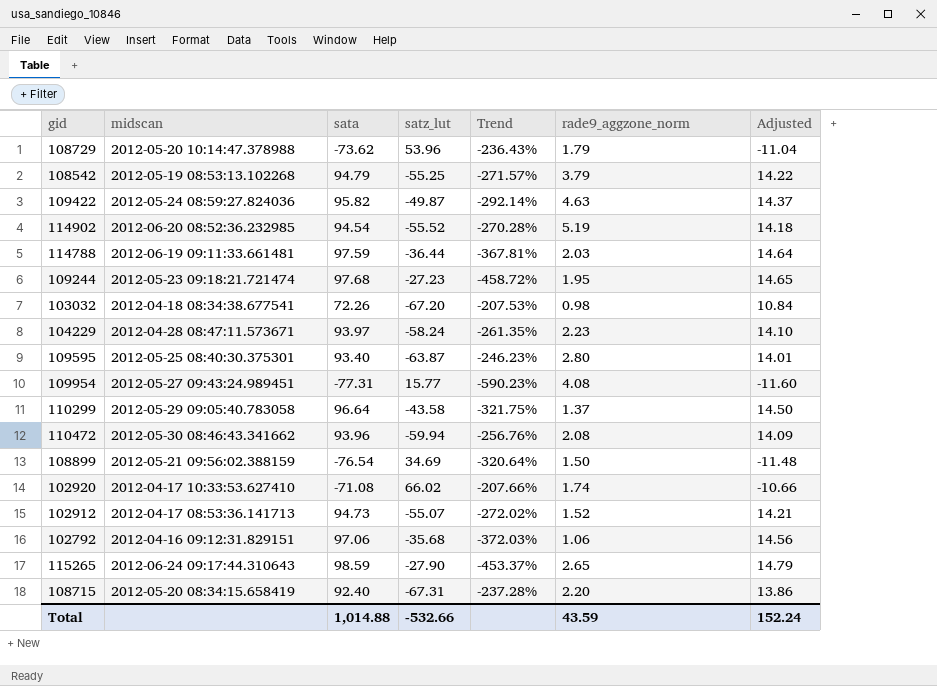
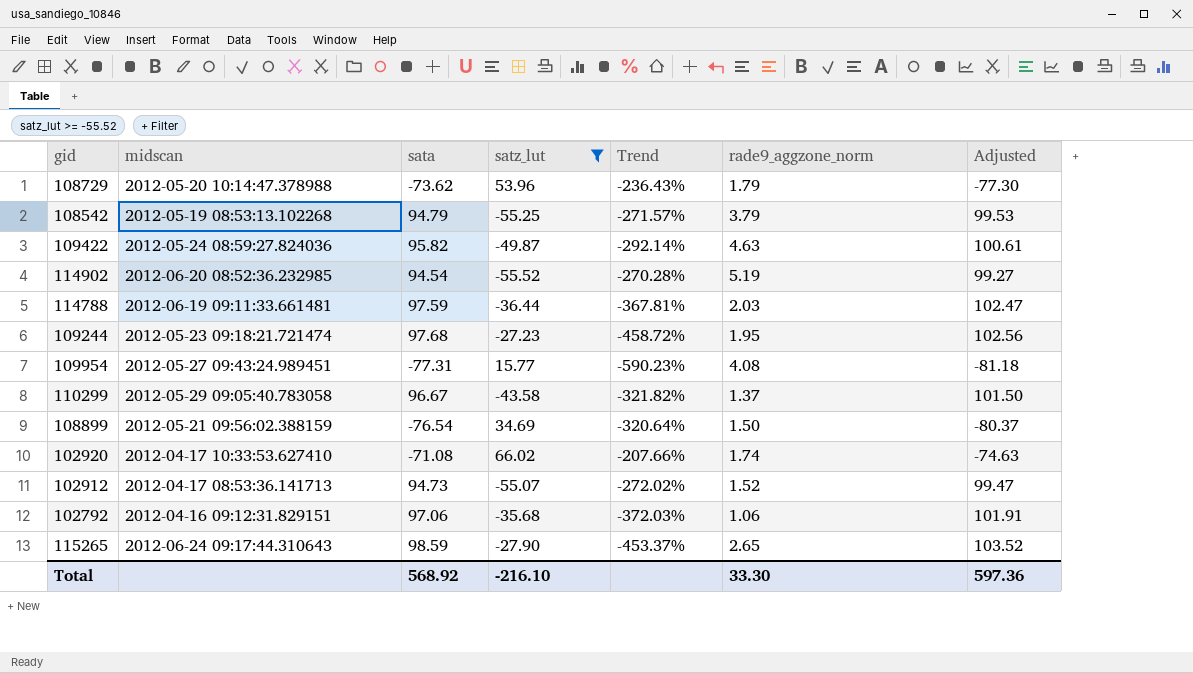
filter: none -> satz_lut >= -55.52
column Adjusted | formula: [sata] * 0.15 -> [sata] * 1.05
110299 | sata: 96.64 -> 96.67
110299 | Trend: -321.75% -> -321.82%
Total | sata: 1,014.88 -> 568.92
Total | satz_lut: -532.66 -> -216.10
Total | rade9_aggzone_norm: 43.59 -> 33.30
Total | Adjusted: 152.24 -> 597.36

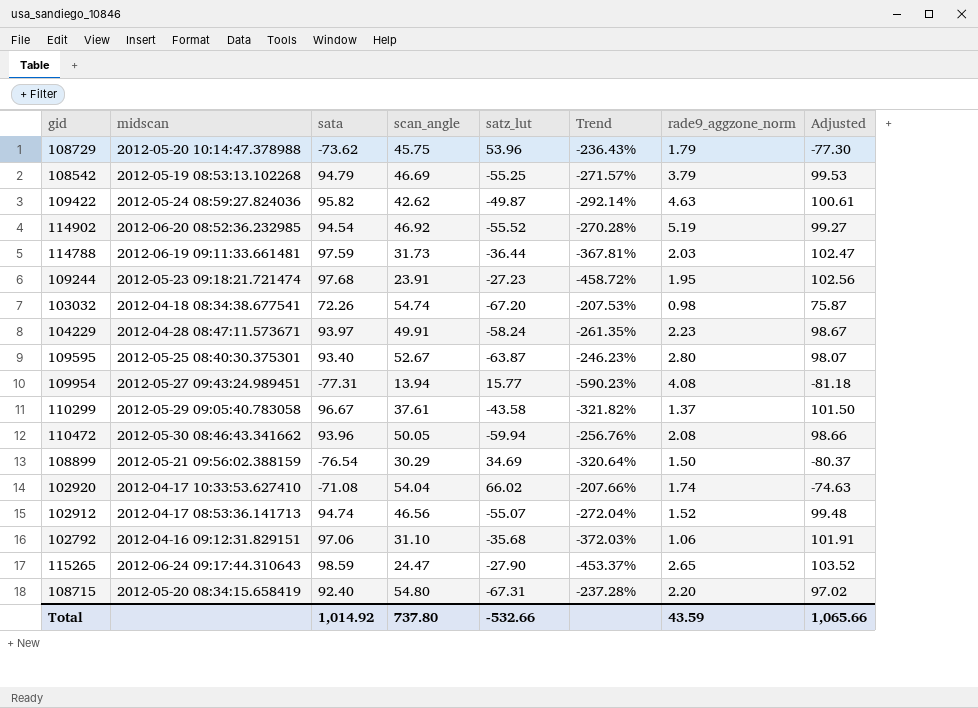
filter: satz_lut >= -55.52 -> none
column scan_angle | position: none -> 4
102912 | sata: 94.73 -> 94.74
102912 | Trend: -272.02% -> -272.04%
102912 | Adjusted: 99.47 -> 99.48
Total | sata: 568.92 -> 1,014.92
Total | satz_lut: -216.10 -> -532.66
Total | rade9_aggzone_norm: 33.30 -> 43.59
Total | Adjusted: 597.36 -> 1,065.66

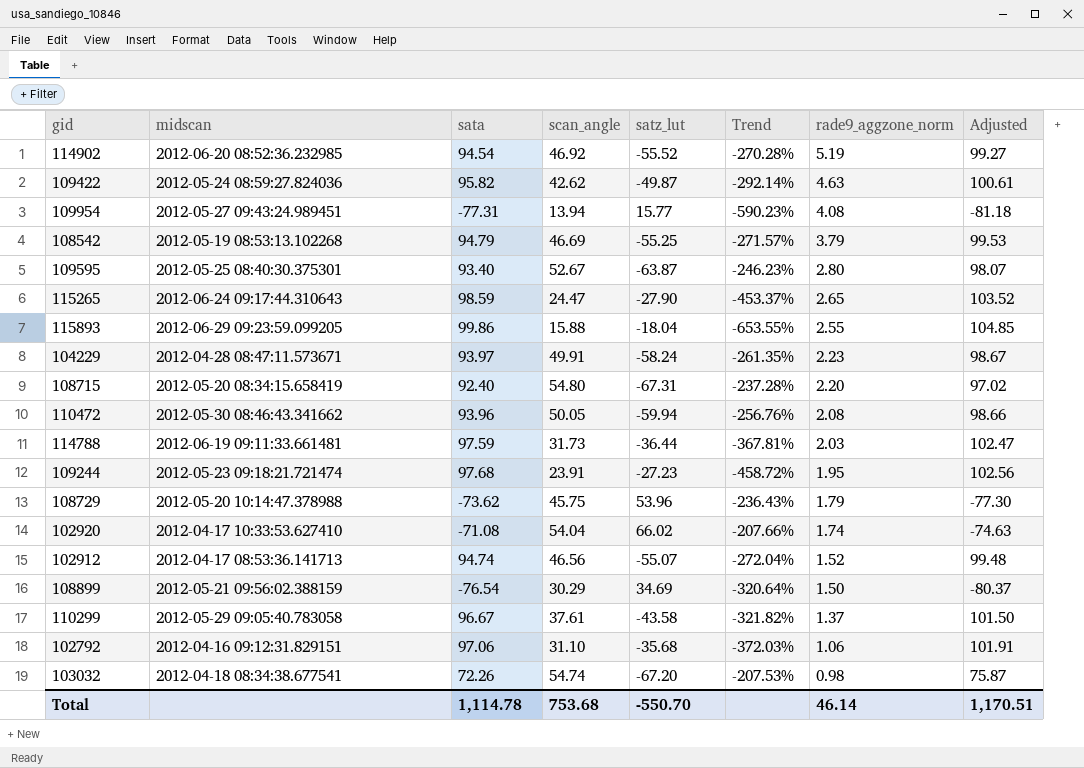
row order: none -> rade9_aggzone_norm descending
row 115893: none -> 2012-06-29 09:23:59.099205 | 99.86 | 15.88 | -18.04 | -653.55% | 2.55 | 104.85
Total | sata: 1,014.92 -> 1,114.78
Total | scan_angle: 737.80 -> 753.68
Total | satz_lut: -532.66 -> -550.70
Total | rade9_aggzone_norm: 43.59 -> 46.14
Total | Adjusted: 1,065.66 -> 1,170.51

